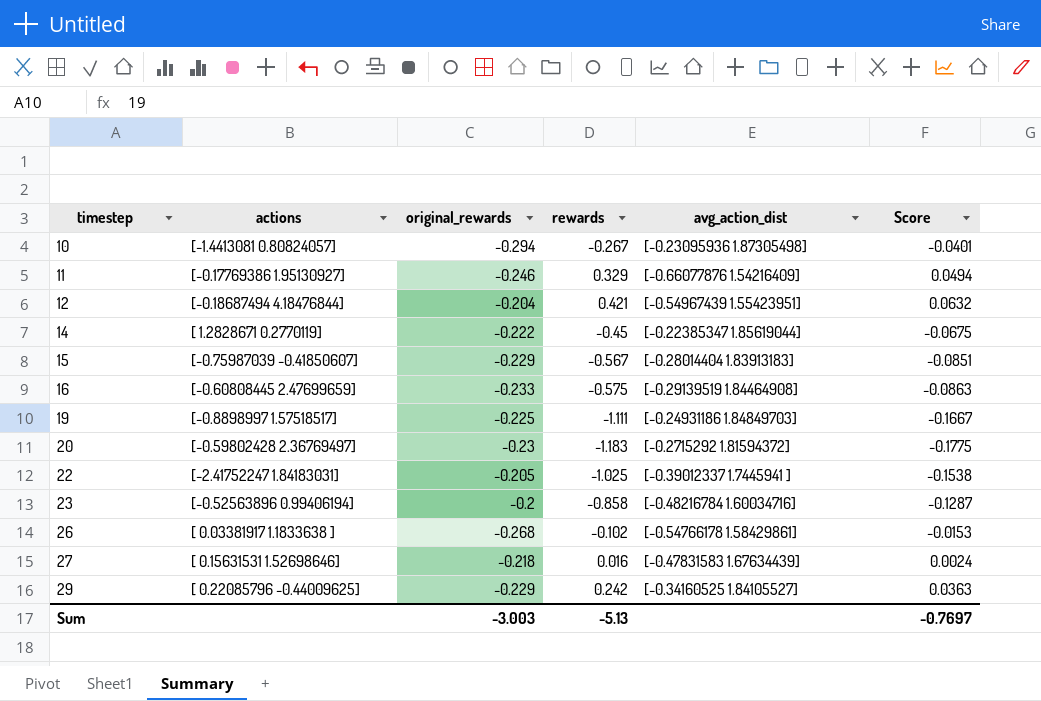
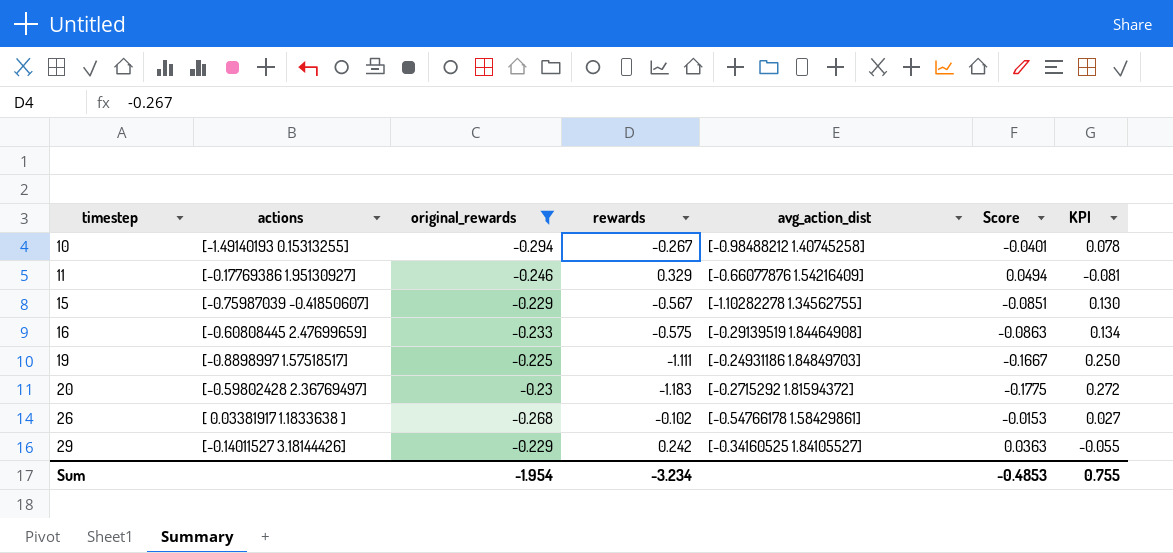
filter: none -> original_rewards <= -0.225
column KPI | formula: none -> [original_rewards] * [rewards]
10 | actions: [-1.4413081 0.80824057] -> [-1.49140193 0.15313255]
10 | avg_action_dist: [-0.23095936 1.87305498] -> [-0.98488212 1.40745258]
15 | avg_action_dist: [-0.28014404 1.83913183] -> [-1.10282278 1.34562755]
29 | actions: [ 0.22085796 -0.44009625] -> [-0.14011527 3.18144426]
Sum | original_rewards: -3.003 -> -1.954
Sum | rewards: -5.13 -> -3.234
Sum | Score: -0.7697 -> -0.4853

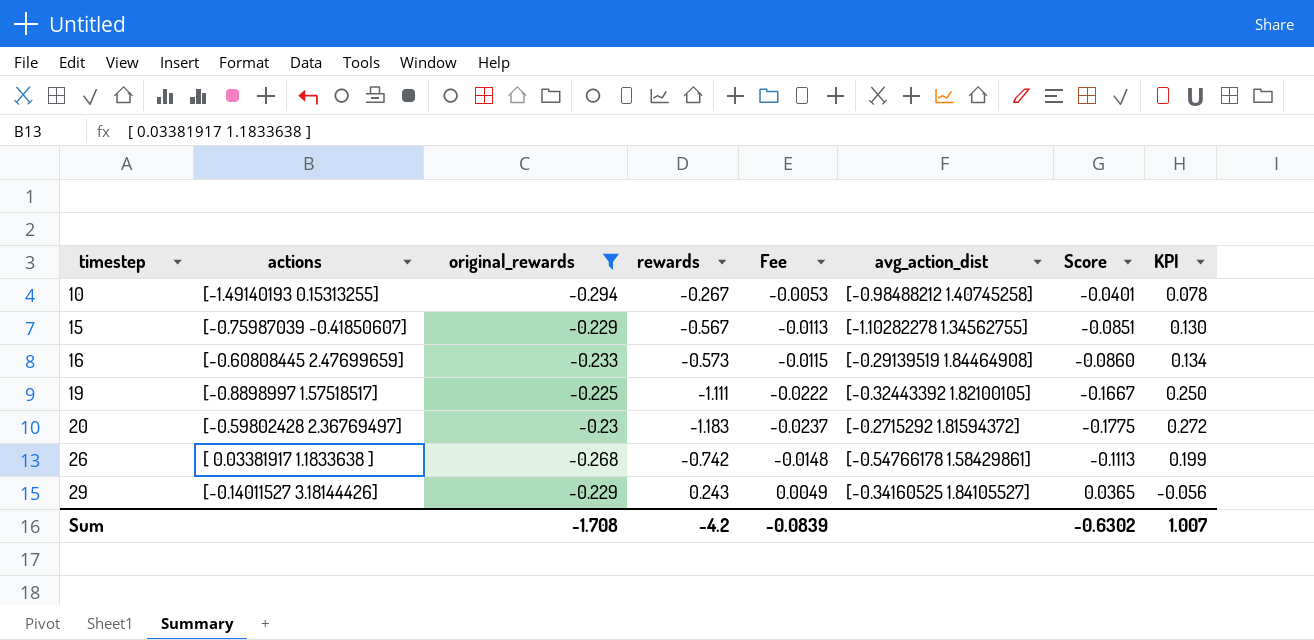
column Fee | formula: none -> [rewards] * 0.02
row 11: [-0.17769386 1.95130927] | -0.246 | 0.329 | [-0.66077876 1.54216409] | 0.0494 | -0.081 -> none
16 | rewards: -0.575 -> -0.573
16 | Score: -0.0863 -> -0.0860
19 | avg_action_dist: [-0.24931186 1.84849703] -> [-0.32443392 1.82100105]
26 | rewards: -0.102 -> -0.742
26 | Score: -0.0153 -> -0.1113
26 | KPI: 0.027 -> 0.199
29 | rewards: 0.242 -> 0.243
29 | Score: 0.0363 -> 0.0365
29 | KPI: -0.055 -> -0.056
Sum | original_rewards: -1.954 -> -1.708
Sum | rewards: -3.234 -> -4.2
Sum | Score: -0.4853 -> -0.6302
Sum | KPI: 0.755 -> 1.007

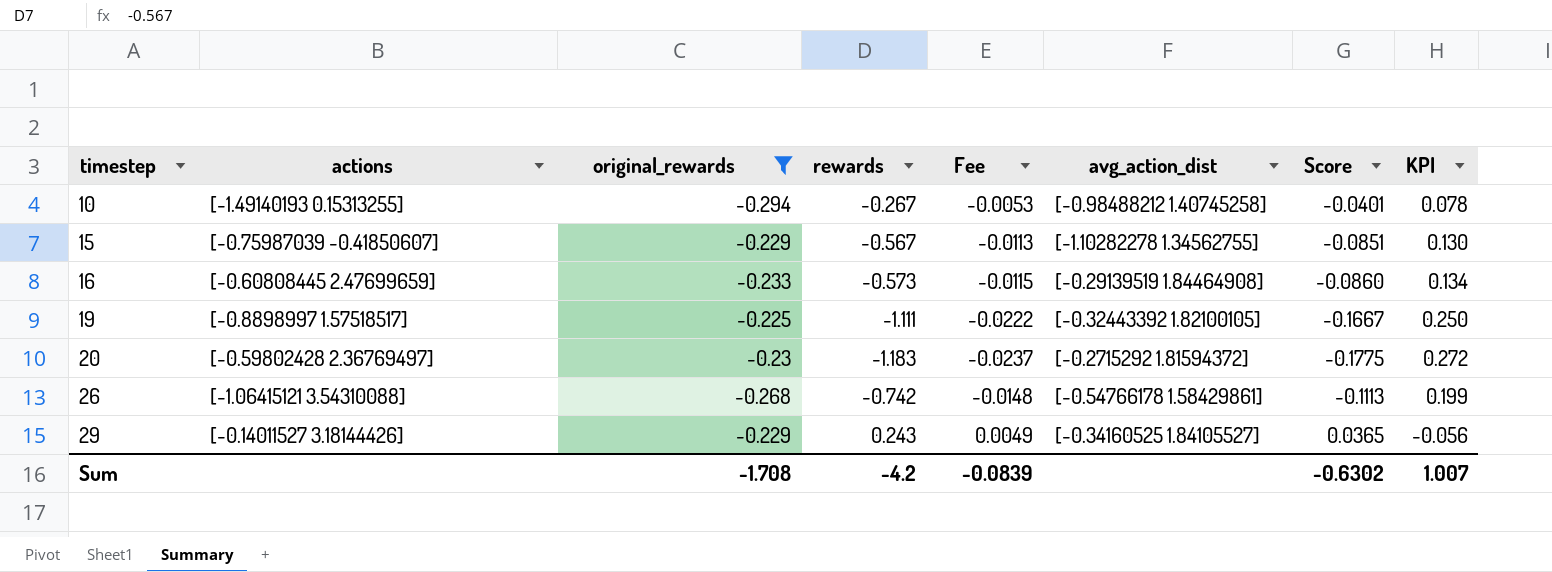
26 | actions: [ 0.03381917 1.1833638 ] -> [-1.06415121 3.54310088]

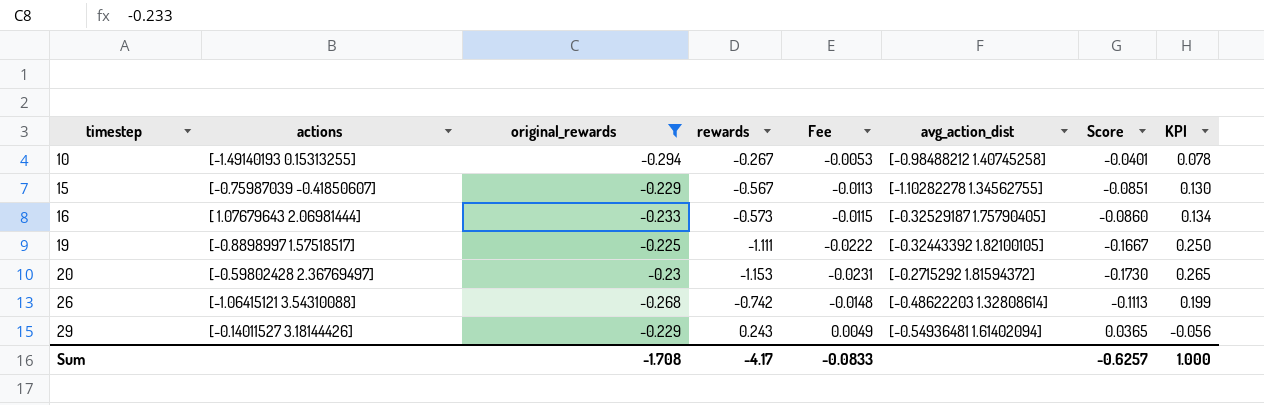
16 | actions: [-0.60808445 2.47699659] -> [ 1.07679643 2.06981444]
16 | avg_action_dist: [-0.29139519 1.84464908] -> [-0.32529187 1.75790405]
20 | rewards: -1.183 -> -1.153
20 | Fee: -0.0237 -> -0.0231
20 | Score: -0.1775 -> -0.1730
20 | KPI: 0.272 -> 0.265
26 | avg_action_dist: [-0.54766178 1.58429861] -> [-0.48622203 1.32808614]
29 | avg_action_dist: [-0.34160525 1.84105527] -> [-0.54936481 1.61402094]
Sum | rewards: -4.2 -> -4.17
Sum | Fee: -0.0839 -> -0.0833
Sum | Score: -0.6302 -> -0.6257
Sum | KPI: 1.007 -> 1.000

